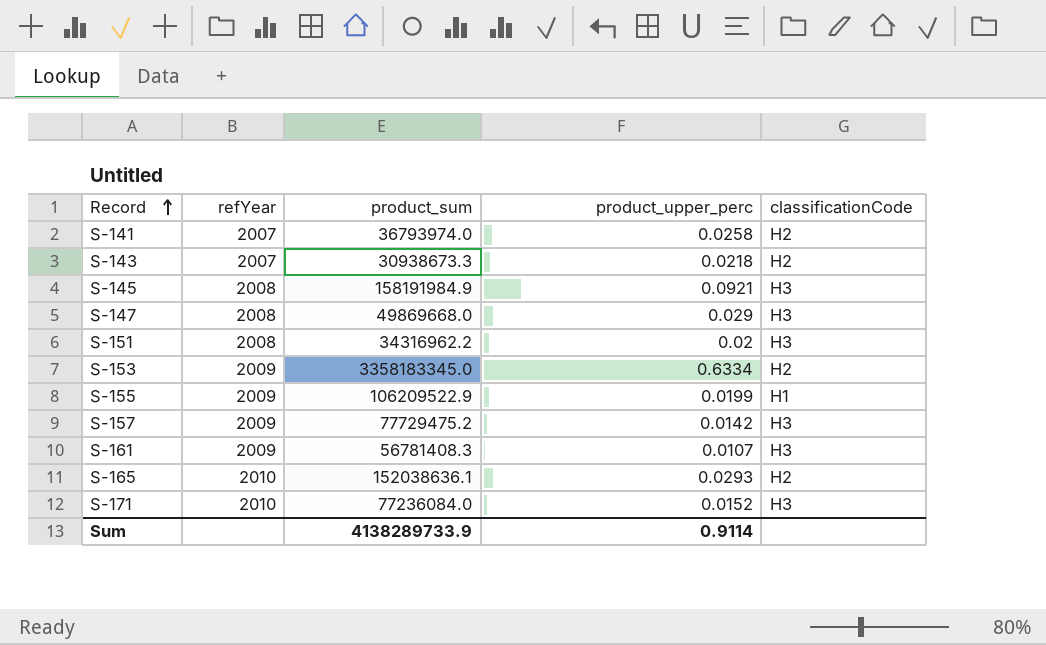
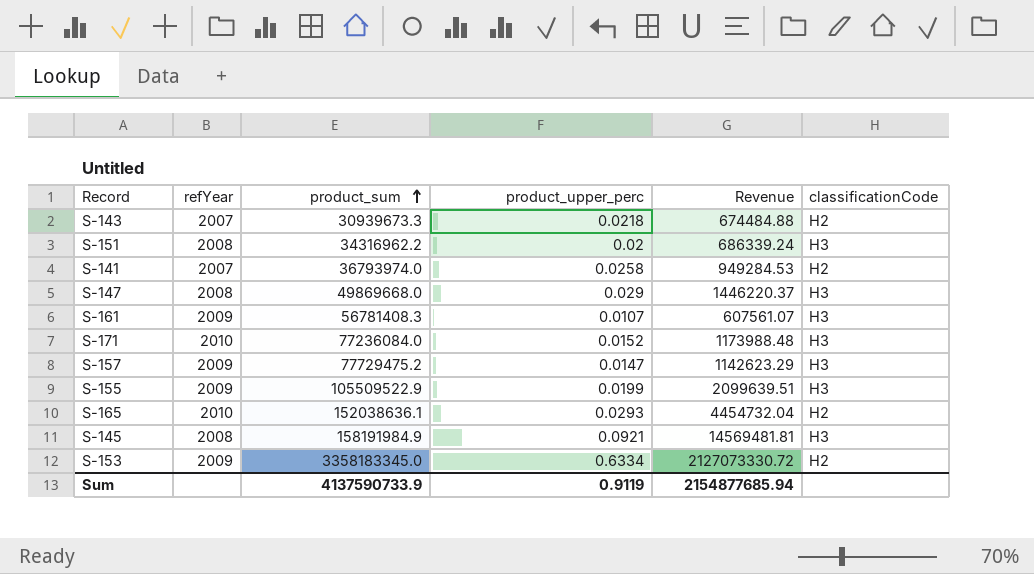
row order: Record ascending -> product_sum ascending
column Revenue | formula: none -> [product_sum] * [product_upper_perc]
S-143 | product_sum: 30938673.3 -> 30939673.3
S-157 | product_upper_perc: 0.0142 -> 0.0147
S-155 | product_sum: 106209522.9 -> 105509522.9
S-155 | classificationCode: H1 -> H3
Sum | product_sum: 4138289733.9 -> 4137590733.9
Sum | product_upper_perc: 0.9114 -> 0.9119

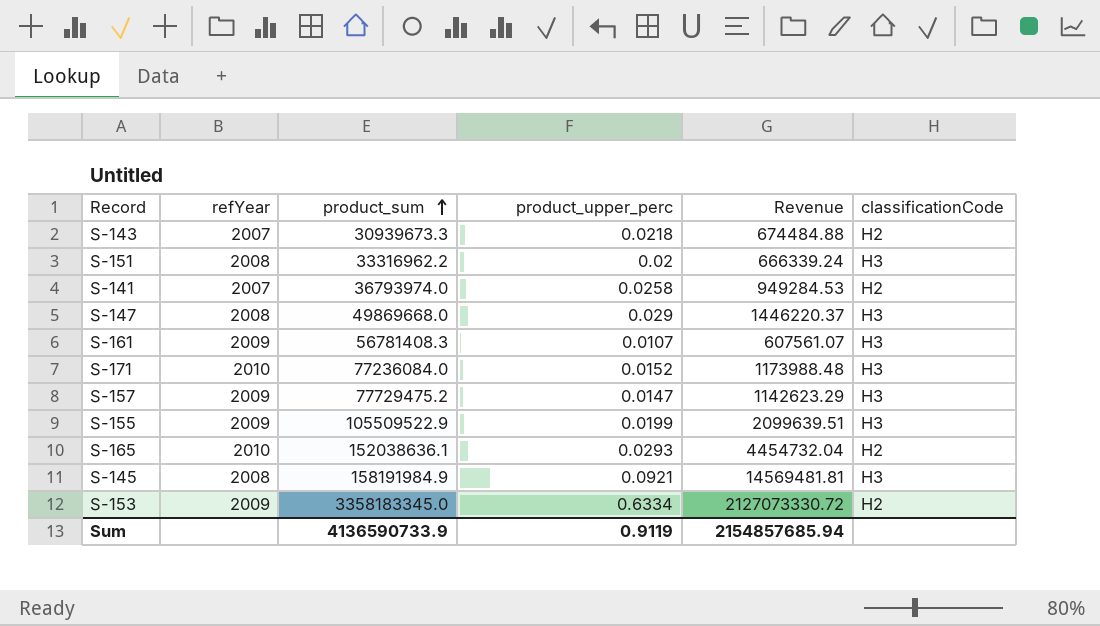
S-151 | product_sum: 34316962.2 -> 33316962.2
S-151 | Revenue: 686339.24 -> 666339.24
Sum | product_sum: 4137590733.9 -> 4136590733.9
Sum | Revenue: 2154877685.94 -> 2154857685.94

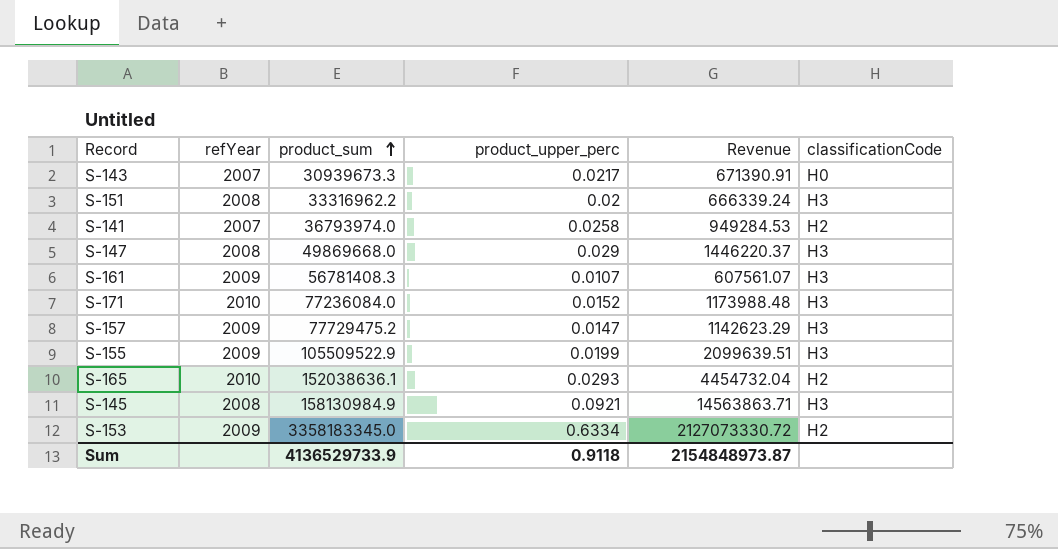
S-143 | product_upper_perc: 0.0218 -> 0.0217
S-143 | Revenue: 674484.88 -> 671390.91
S-143 | classificationCode: H2 -> H0
S-145 | product_sum: 158191984.9 -> 158130984.9
S-145 | Revenue: 14569481.81 -> 14563863.71
Sum | product_sum: 4136590733.9 -> 4136529733.9
Sum | product_upper_perc: 0.9119 -> 0.9118
Sum | Revenue: 2154857685.94 -> 2154848973.87

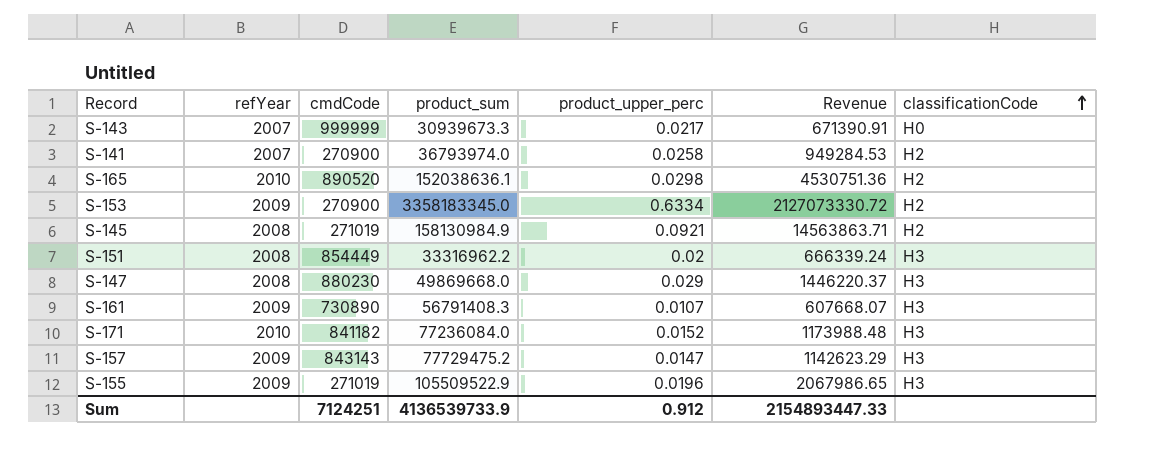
row order: product_sum ascending -> classificationCode ascending
column cmdCode | position: none -> 3
S-165 | product_upper_perc: 0.0293 -> 0.0298
S-165 | Revenue: 4454732.04 -> 4530751.36
S-145 | classificationCode: H3 -> H2
S-161 | product_sum: 56781408.3 -> 56791408.3
S-161 | Revenue: 607561.07 -> 607668.07
S-155 | product_upper_perc: 0.0199 -> 0.0196
S-155 | Revenue: 2099639.51 -> 2067986.65
Sum | product_sum: 4136529733.9 -> 4136539733.9
Sum | product_upper_perc: 0.9118 -> 0.912
Sum | Revenue: 2154848973.87 -> 2154893447.33

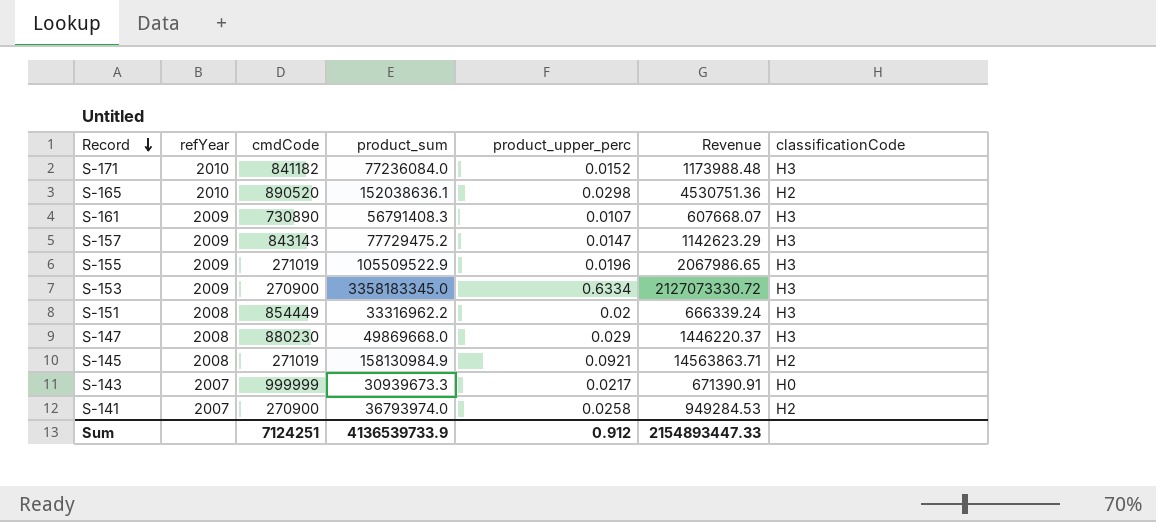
row order: classificationCode ascending -> Record descending
S-153 | classificationCode: H2 -> H3

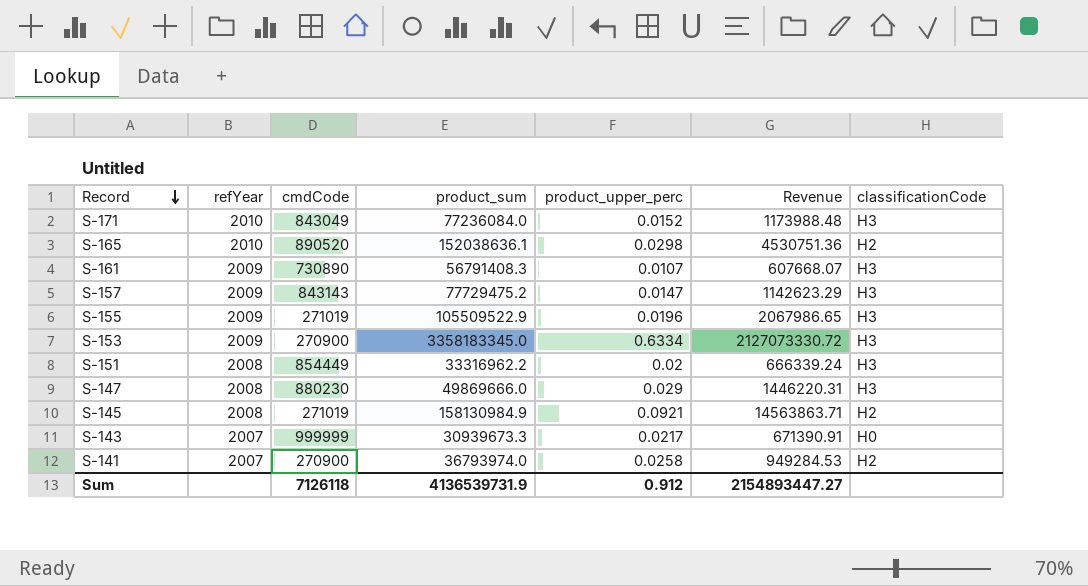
S-171 | cmdCode: 841182 -> 843049
S-147 | product_sum: 49869668.0 -> 49869666.0
S-147 | Revenue: 1446220.37 -> 1446220.31
Sum | cmdCode: 7124251 -> 7126118
Sum | product_sum: 4136539733.9 -> 4136539731.9
Sum | Revenue: 2154893447.33 -> 2154893447.27

